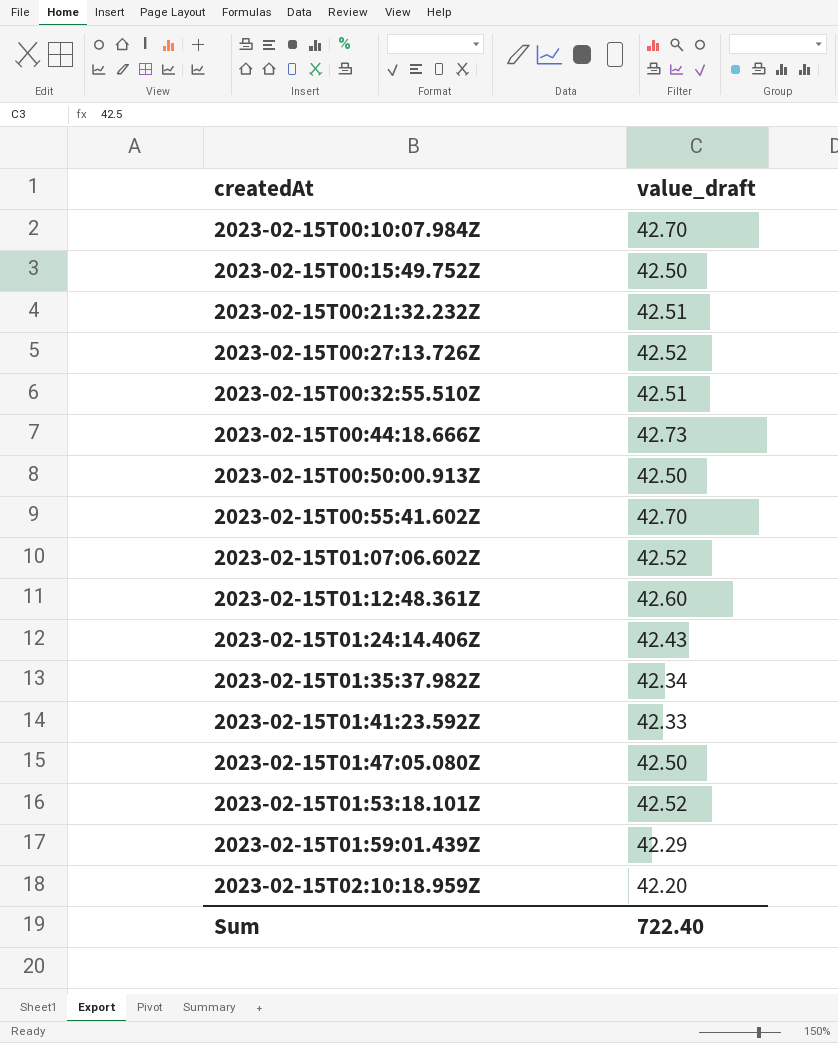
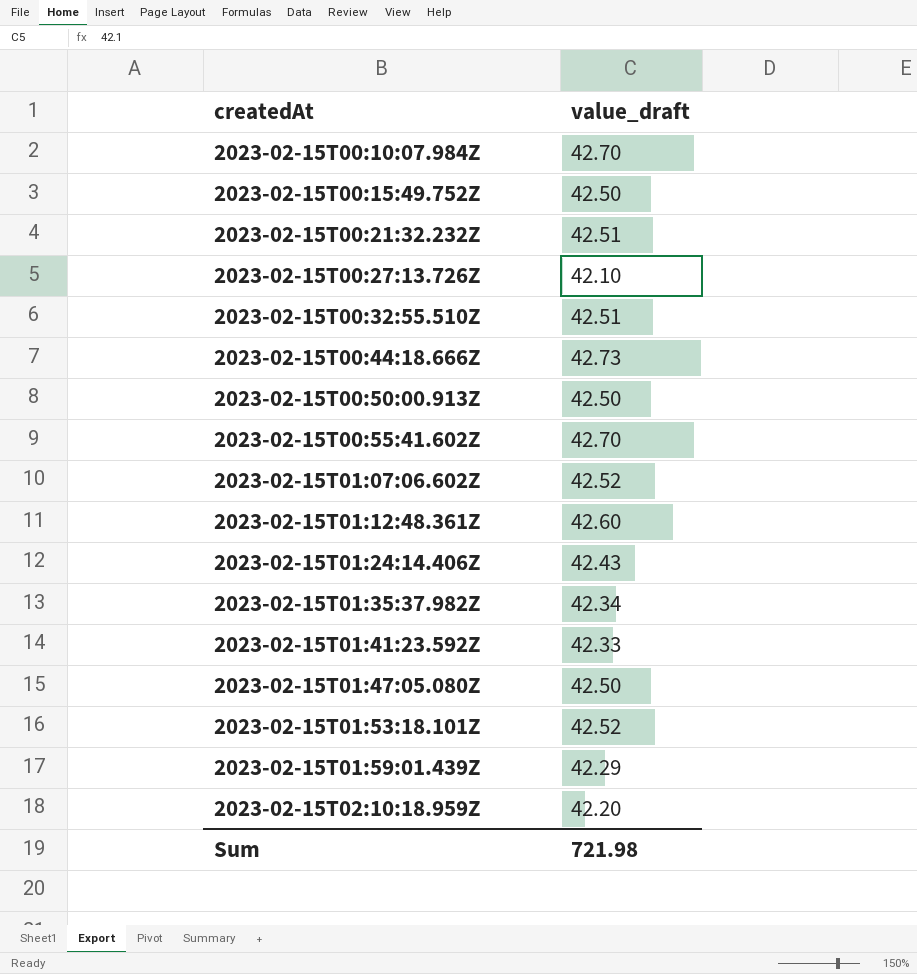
2023-02-15T00:27:13.726Z | value_draft: 42.52 -> 42.10
Sum | value_draft: 722.40 -> 721.98

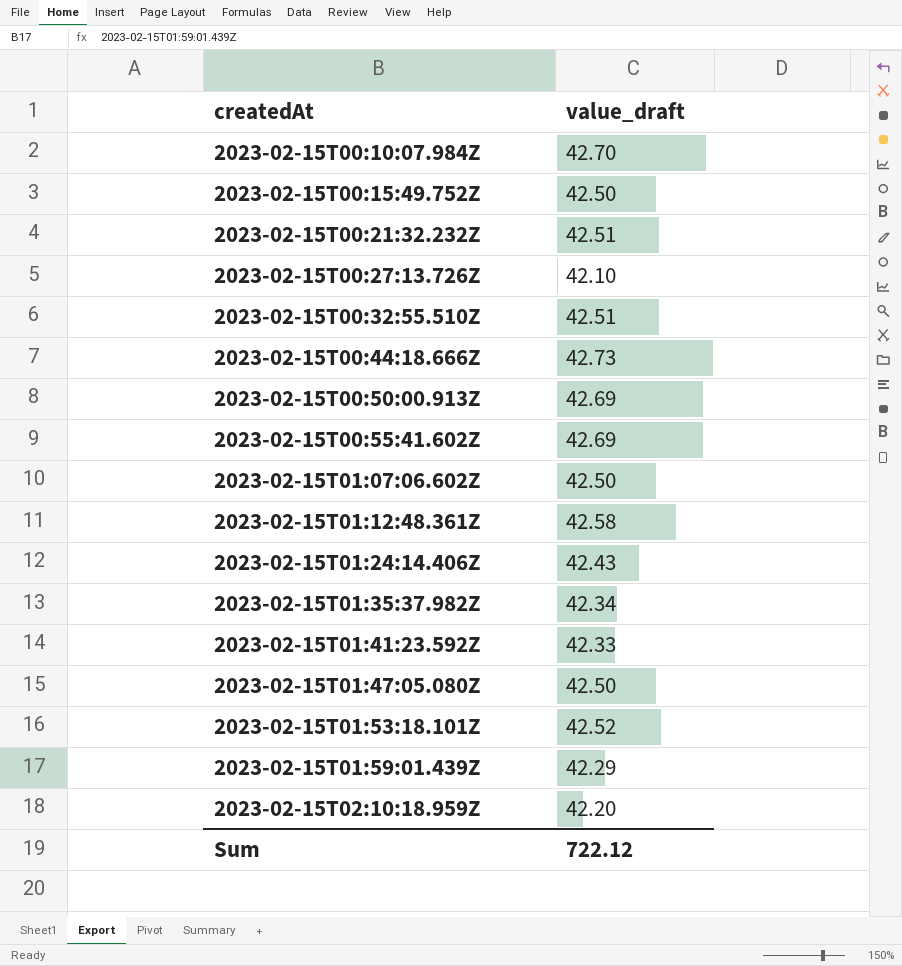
2023-02-15T00:50:00.913Z | value_draft: 42.50 -> 42.69
2023-02-15T00:55:41.602Z | value_draft: 42.70 -> 42.69
2023-02-15T01:07:06.602Z | value_draft: 42.52 -> 42.50
2023-02-15T01:12:48.361Z | value_draft: 42.60 -> 42.58
Sum | value_draft: 721.98 -> 722.12

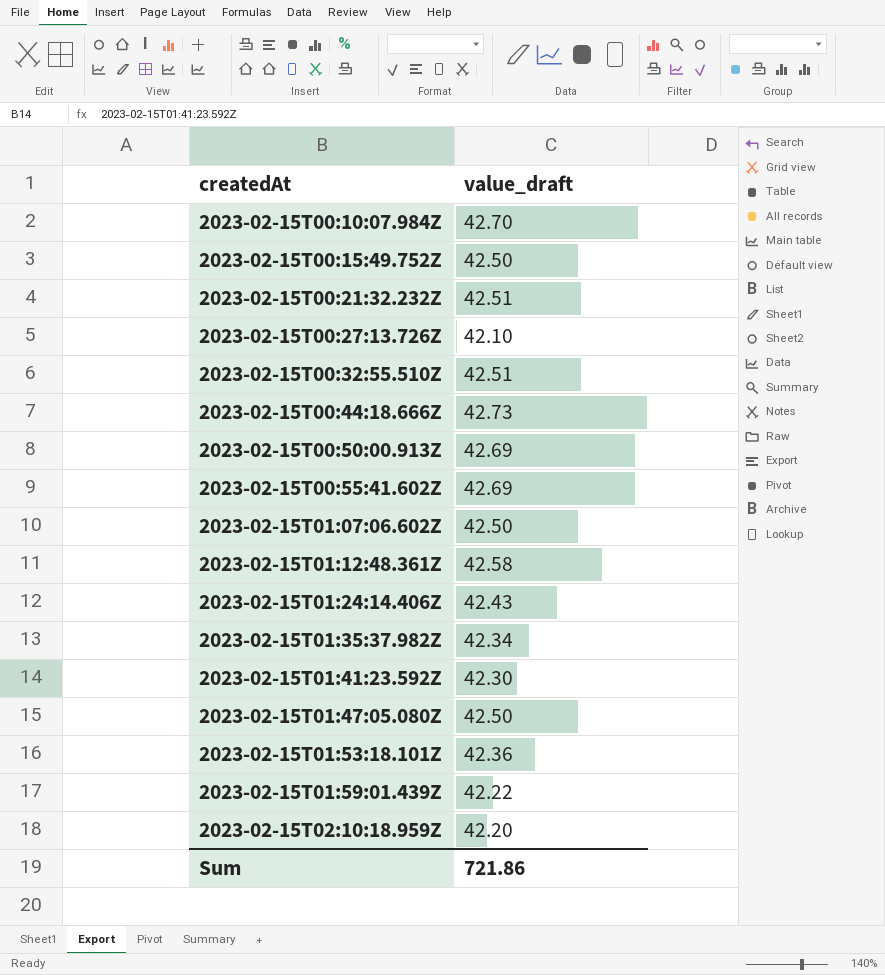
2023-02-15T01:41:23.592Z | value_draft: 42.33 -> 42.30
2023-02-15T01:53:18.101Z | value_draft: 42.52 -> 42.36
2023-02-15T01:59:01.439Z | value_draft: 42.29 -> 42.22
Sum | value_draft: 722.12 -> 721.86

